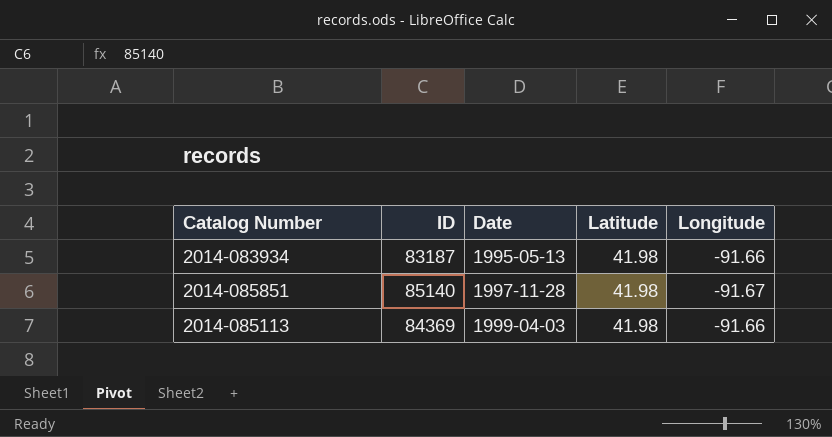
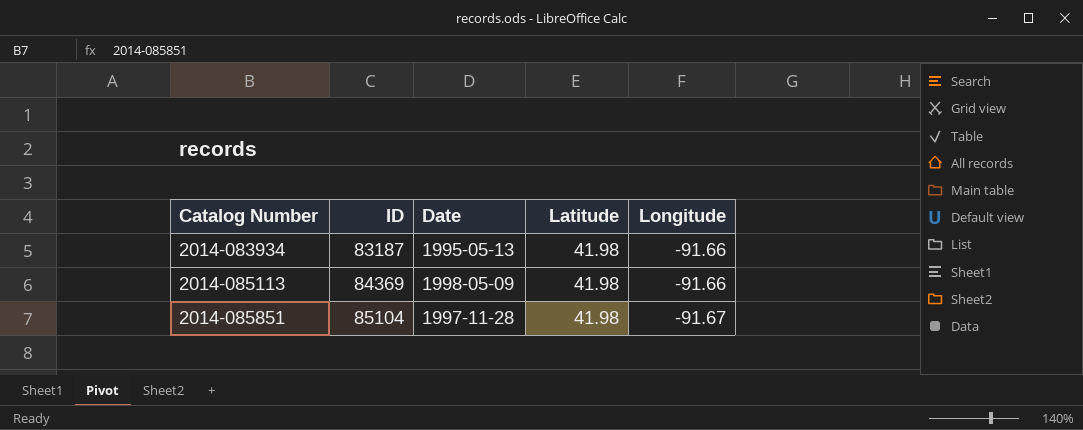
row order: Date ascending -> Catalog Number ascending
2014-085113 | Date: 1999-04-03 -> 1998-05-09
2014-085851 | ID: 85140 -> 85104

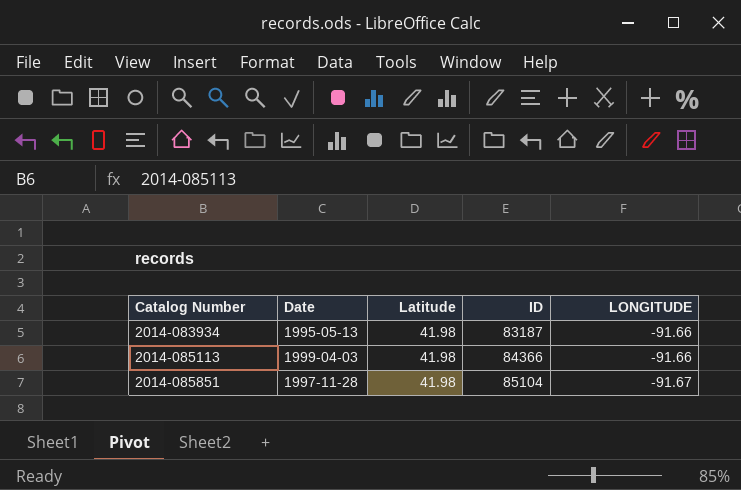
column ID | position: 2 -> 4
column name: Longitude -> LONGITUDE
2014-085113 | Date: 1998-05-09 -> 1999-04-03
2014-085113 | ID: 84369 -> 84366

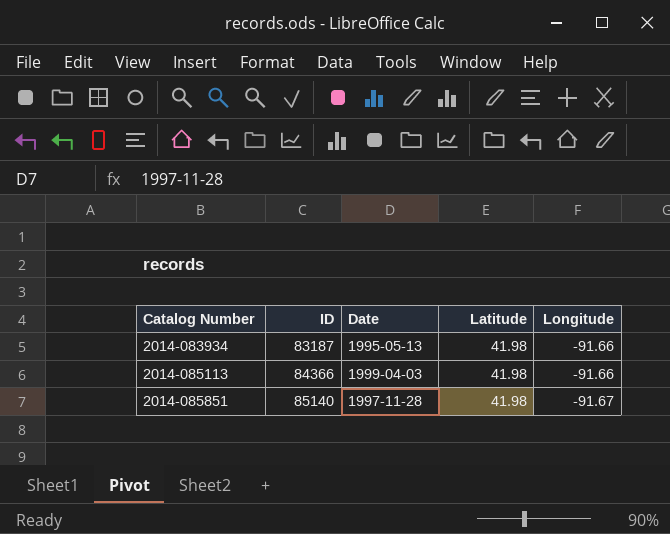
column ID | position: 4 -> 2
column name: LONGITUDE -> Longitude
2014-085851 | ID: 85104 -> 85140

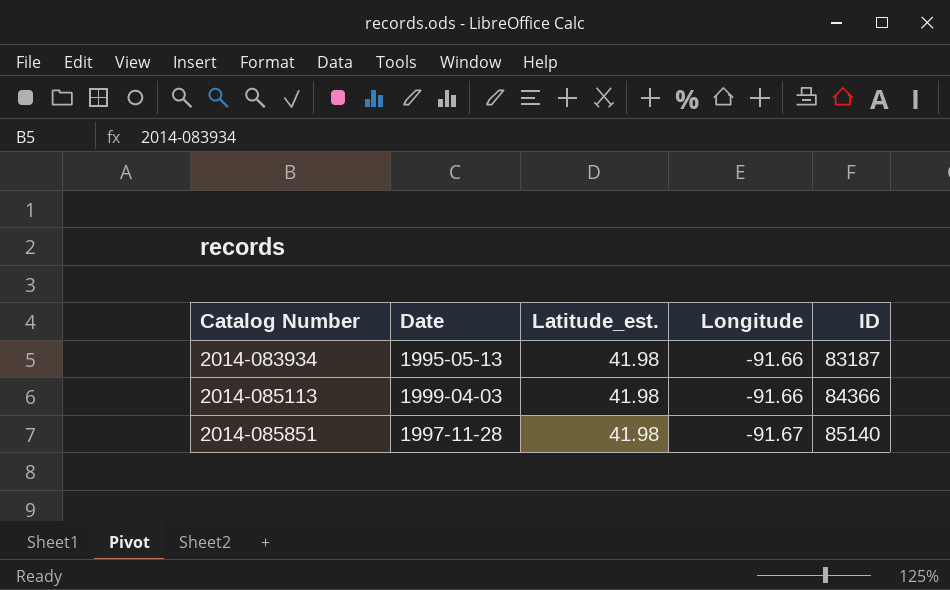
column name: Latitude -> Latitude_est.
column ID | position: 2 -> 5

